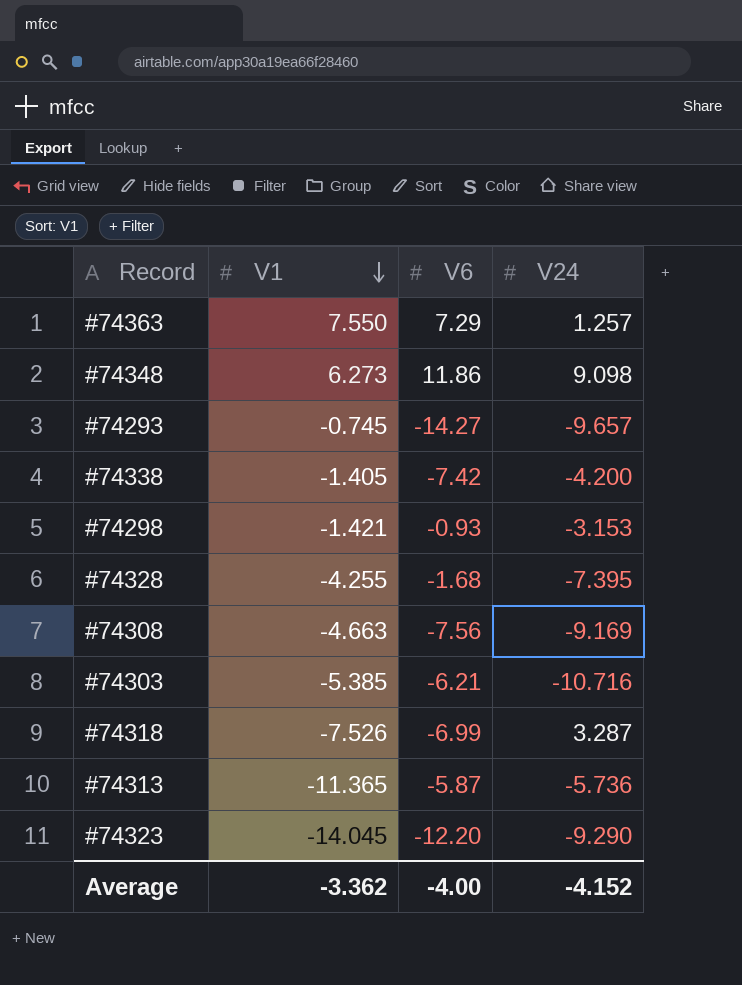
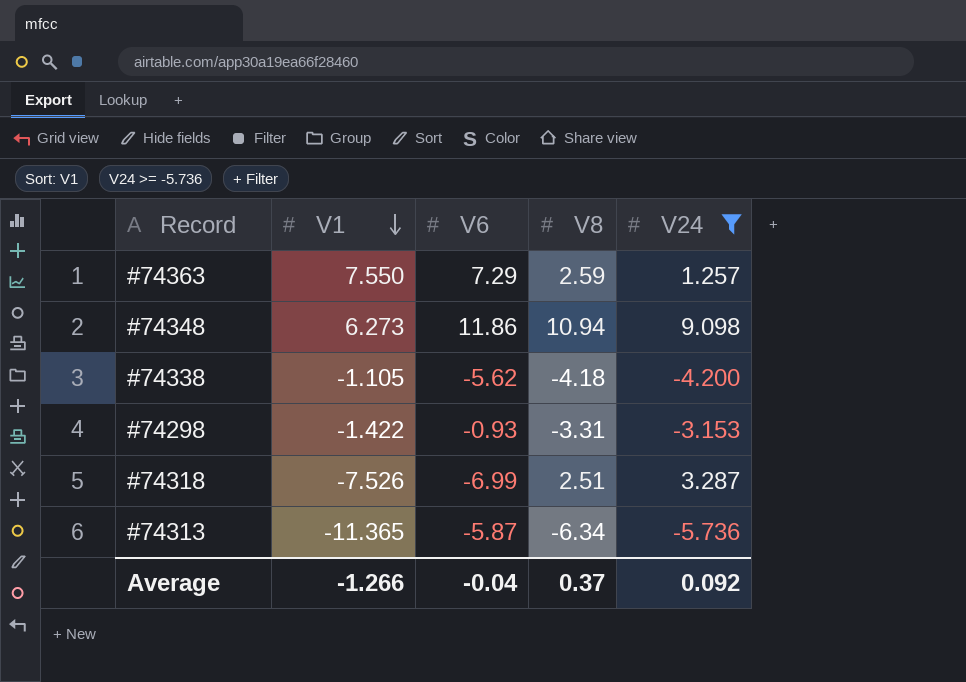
filter: none -> V24 >= -5.736
column V8 | position: none -> 4
#74338 | V1: -1.405 -> -1.105
#74338 | V6: -7.42 -> -5.62
#74298 | V1: -1.421 -> -1.422
Average | V1: -3.362 -> -1.266
Average | V6: -4.00 -> -0.04
Average | V24: -4.152 -> 0.092

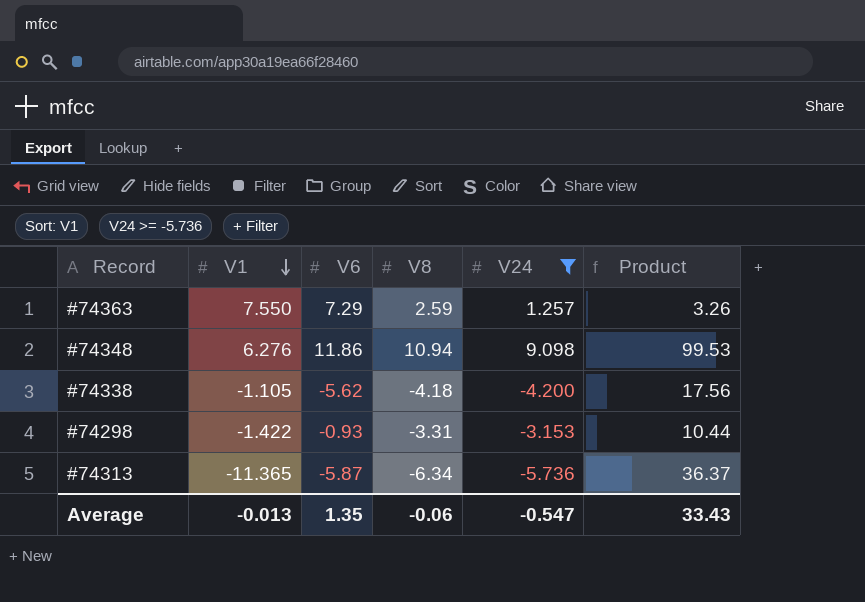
column Product | formula: none -> [V8] * [V24]
row #74318: -7.526 | -6.99 | 2.51 | 3.287 -> none
#74348 | V1: 6.273 -> 6.276
Average | V1: -1.266 -> -0.013
Average | V6: -0.04 -> 1.35
Average | V8: 0.37 -> -0.06
Average | V24: 0.092 -> -0.547

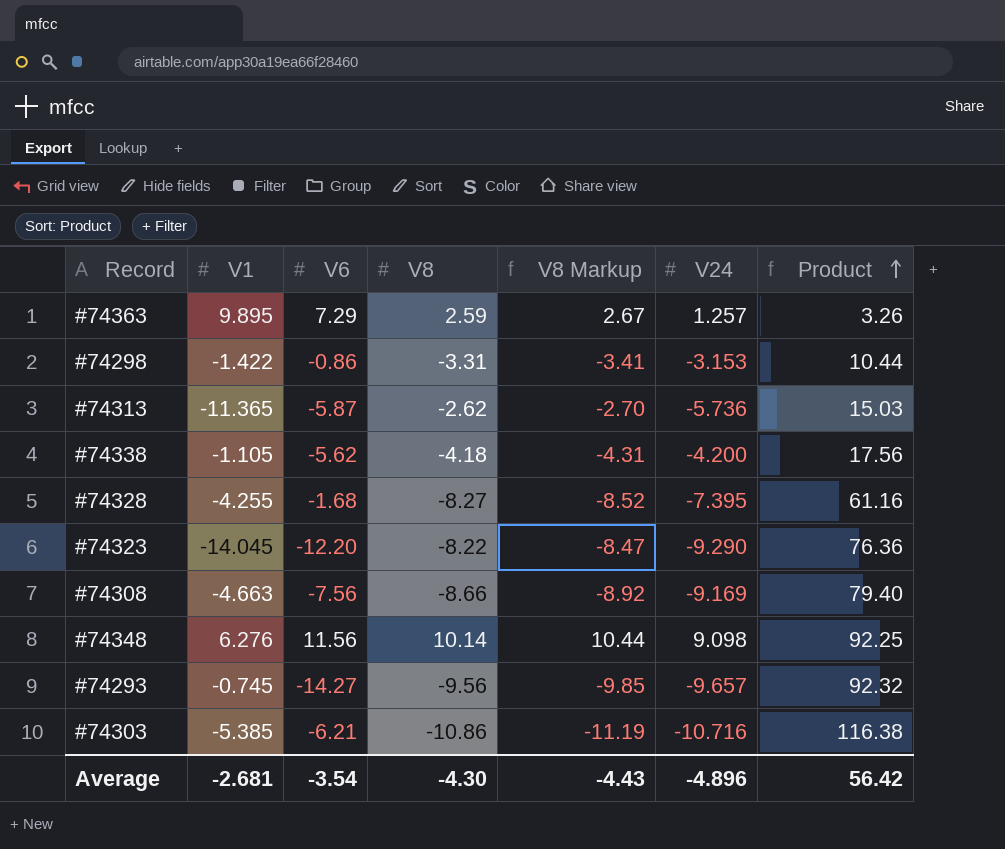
filter: V24 >= -5.736 -> none
row order: V1 descending -> Product ascending
column V8 Markup | formula: none -> [V8] * 1.03
#74363 | V1: 7.550 -> 9.895
#74298 | V6: -0.93 -> -0.86
#74313 | V8: -6.34 -> -2.62
#74313 | Product: 36.37 -> 15.03
#74348 | V6: 11.86 -> 11.56
#74348 | V8: 10.94 -> 10.14
#74348 | Product: 99.53 -> 92.25
Average | V1: -0.013 -> -2.681
Average | V6: 1.35 -> -3.54
Average | V8: -0.06 -> -4.30
Average | V24: -0.547 -> -4.896
Average | Product: 33.43 -> 56.42

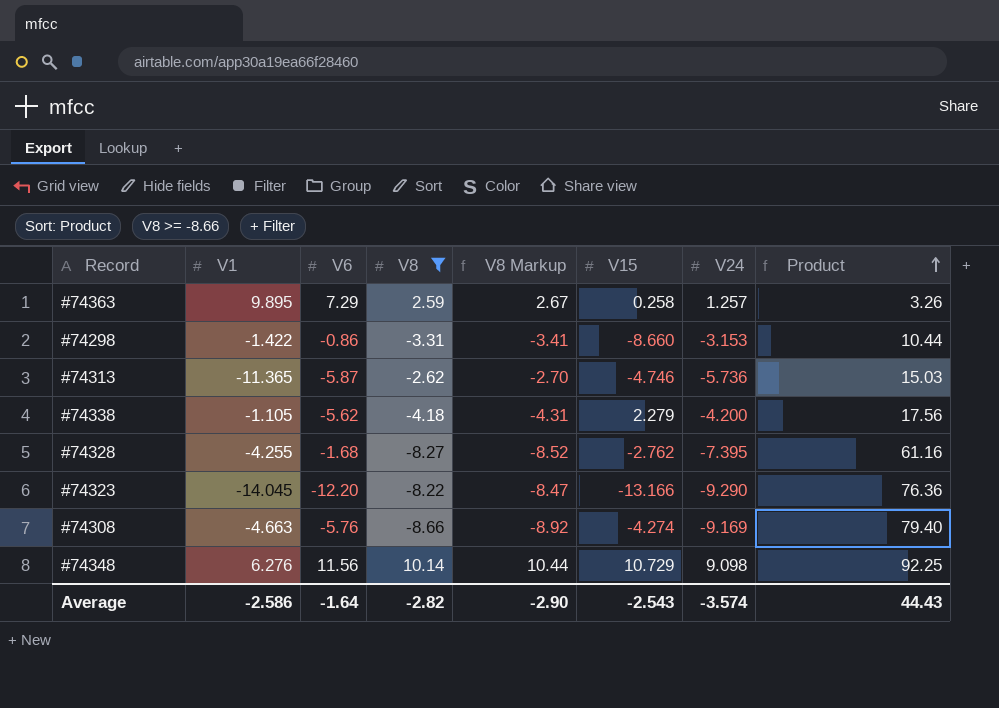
filter: none -> V8 >= -8.66
column V15 | position: none -> 6
#74308 | V6: -7.56 -> -5.76
Average | V1: -2.681 -> -2.586
Average | V6: -3.54 -> -1.64
Average | V8: -4.30 -> -2.82
Average | V8 Markup: -4.43 -> -2.90
Average | V24: -4.896 -> -3.574
Average | Product: 56.42 -> 44.43

